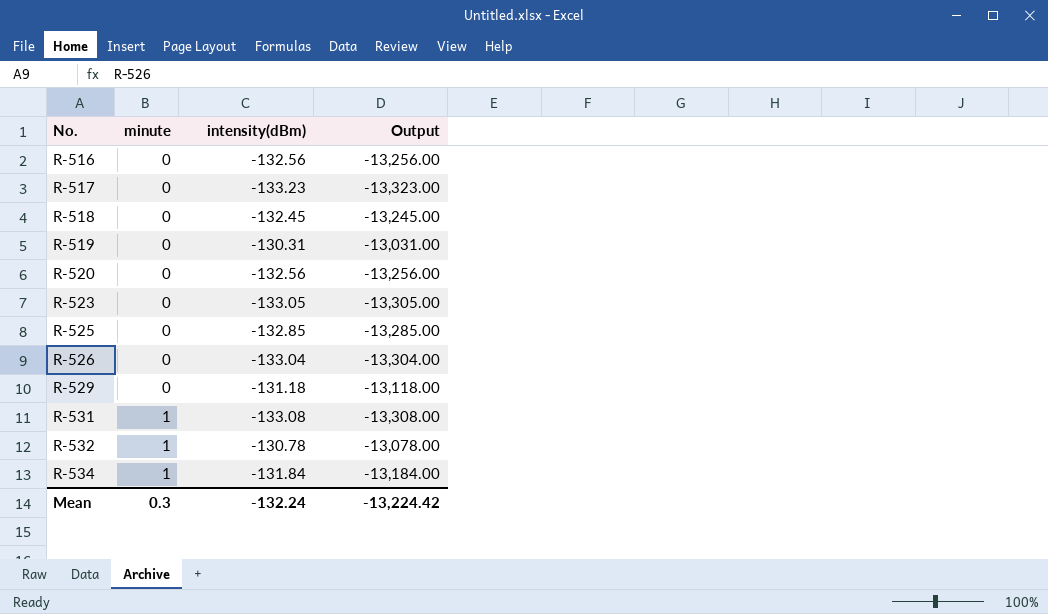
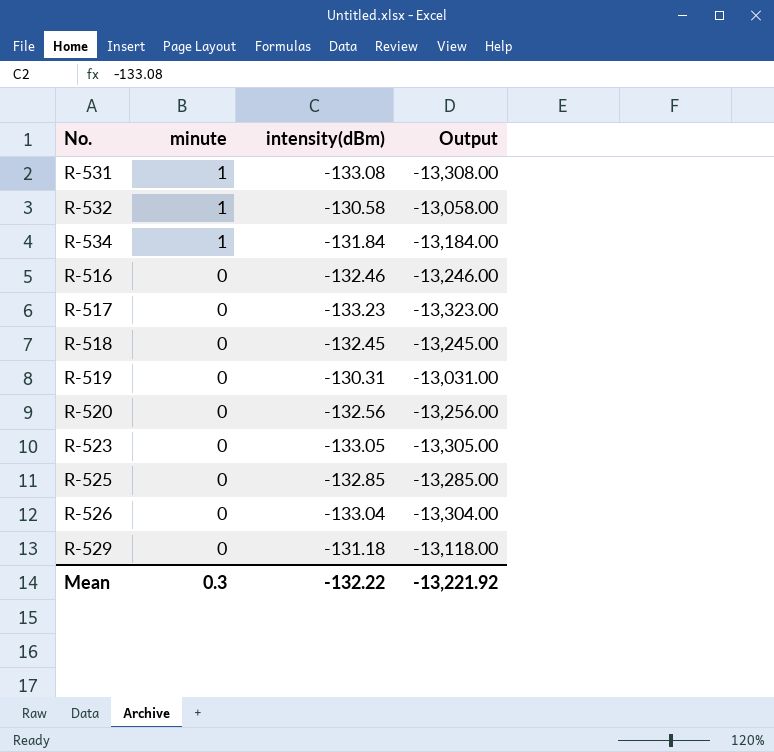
row order: No. ascending -> minute descending
R-532 | intensity(dBm): -130.78 -> -130.58
R-532 | Output: -13,078.00 -> -13,058.00
R-516 | intensity(dBm): -132.56 -> -132.46
R-516 | Output: -13,256.00 -> -13,246.00
Mean | intensity(dBm): -132.24 -> -132.22
Mean | Output: -13,224.42 -> -13,221.92

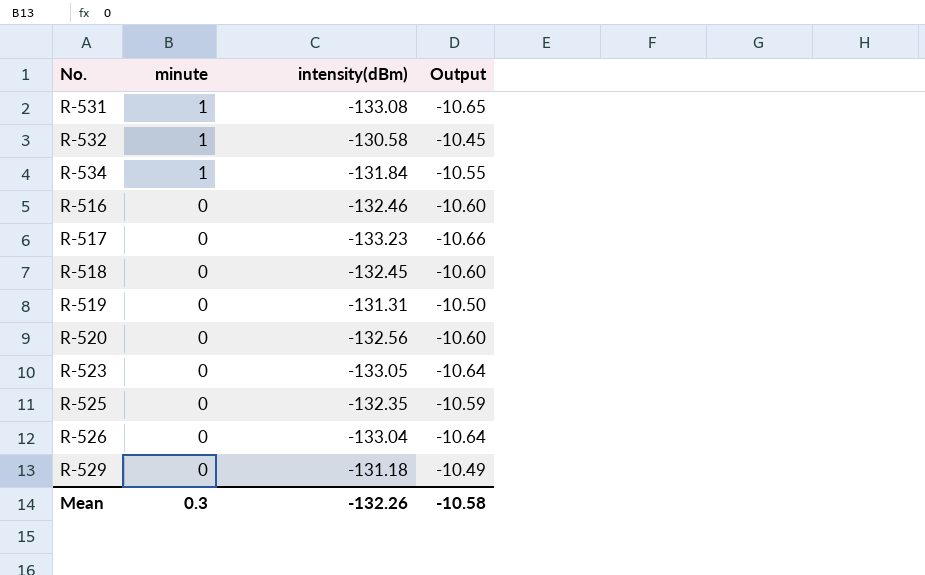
column Output | formula: [intensity(dBm)] * 100 -> [intensity(dBm)] * 0.08
R-519 | intensity(dBm): -130.31 -> -131.31
R-525 | intensity(dBm): -132.85 -> -132.35
Mean | intensity(dBm): -132.22 -> -132.26
Mean | Output: -13,221.92 -> -10.58

